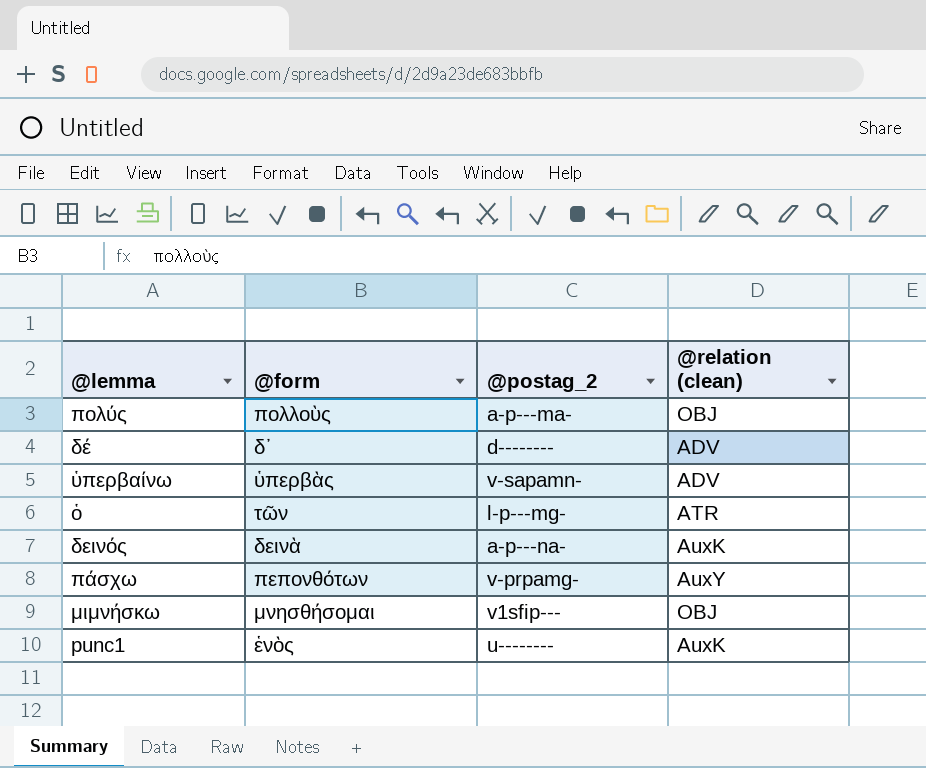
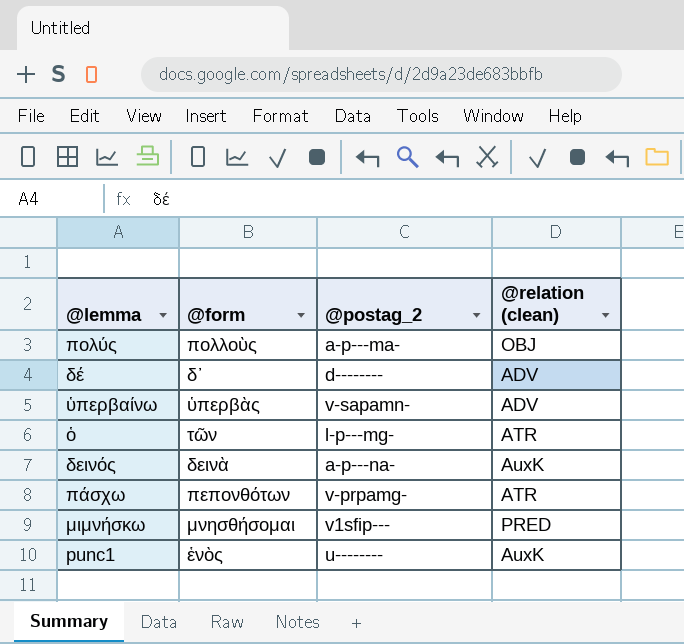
πάσχω | @relation (clean): AuxY -> ATR
μιμνήσκω | @relation (clean): OBJ -> PRED

